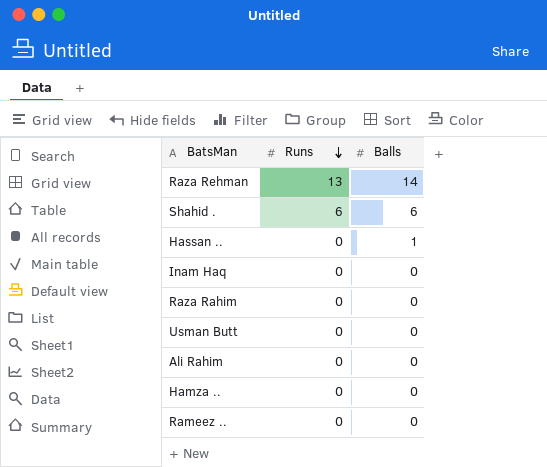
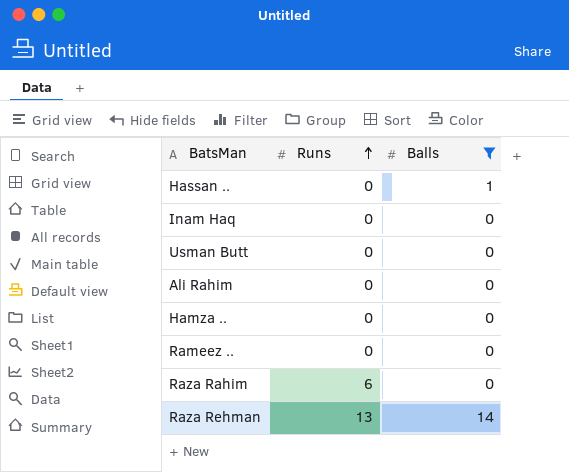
filter: none -> Balls != 6
row order: Runs descending -> Runs ascending
Raza Rahim | Runs: 0 -> 6

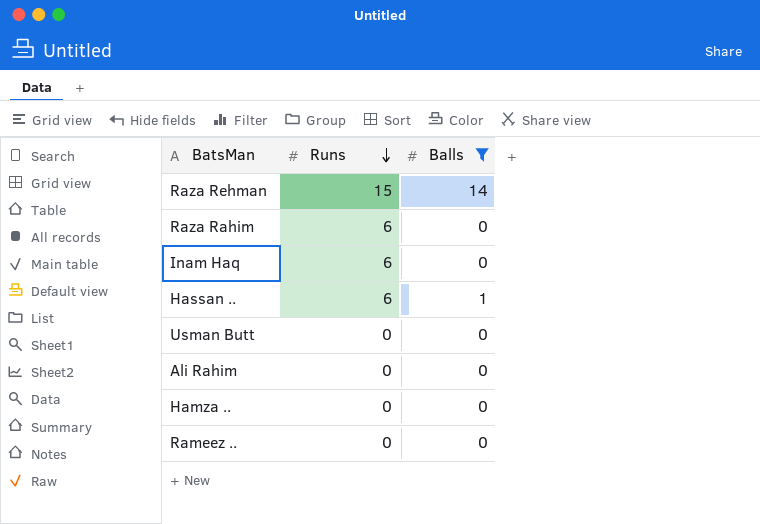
row order: Runs ascending -> Runs descending
Raza Rehman | Runs: 13 -> 15
Inam Haq | Runs: 0 -> 6
Hassan .. | Runs: 0 -> 6

